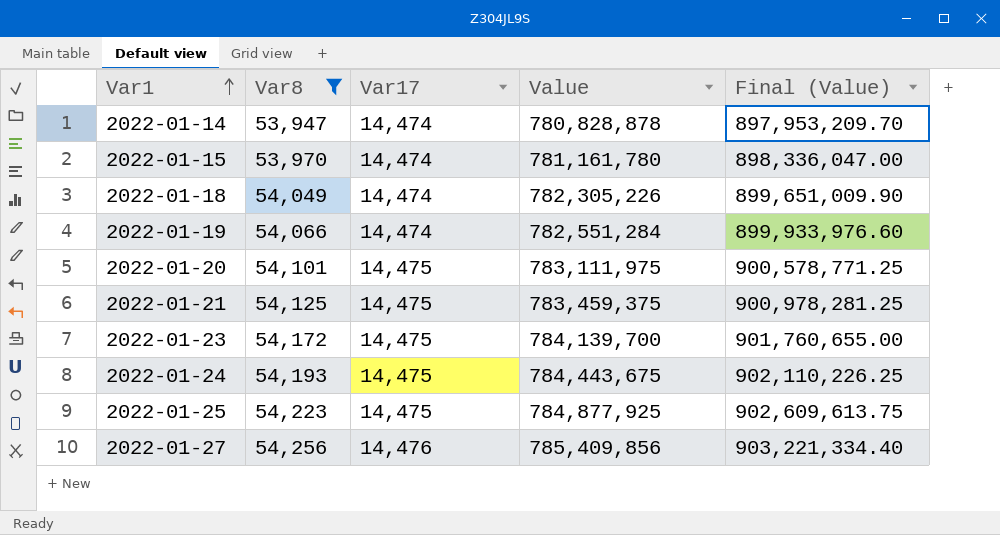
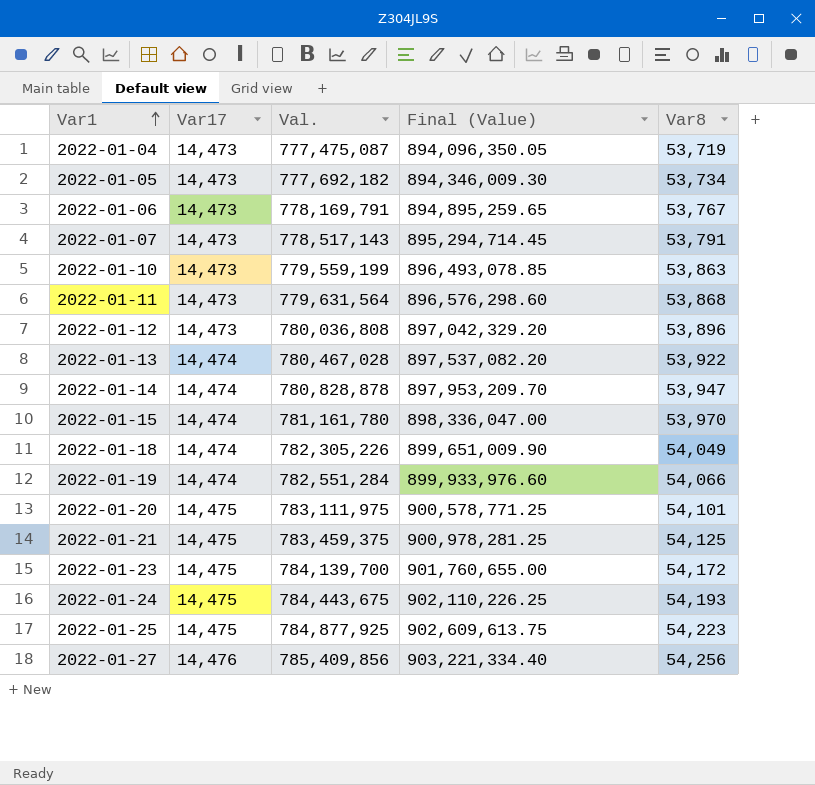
filter: Var8 >= 53,947 -> none
column name: Value -> Val.
column Var8 | position: 2 -> 5

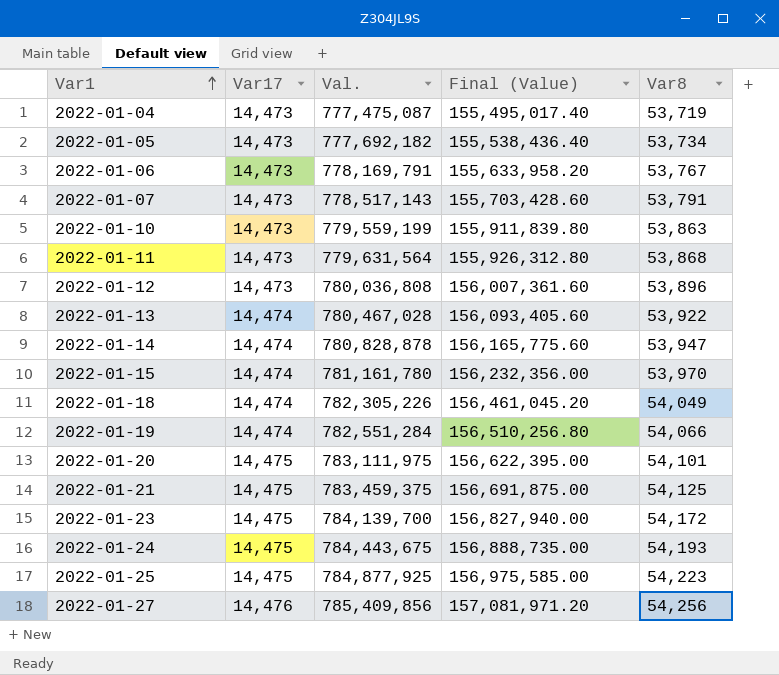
column Final (Value) | formula: [Val.] * 1.15 -> [Val.] * 0.2

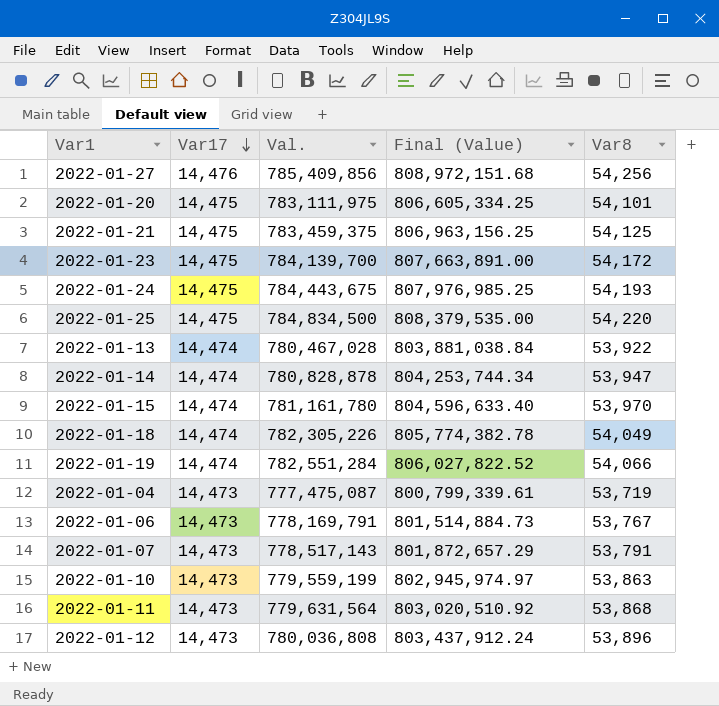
row order: Var1 ascending -> Var17 descending
column Final (Value) | formula: [Val.] * 0.2 -> [Val.] * 1.03
row 2022-01-05: 14,473 | 777,692,182 | 155,538,436.40 | 53,734 -> none
2022-01-25 | Val.: 784,877,925 -> 784,834,500
2022-01-25 | Var8: 54,223 -> 54,220

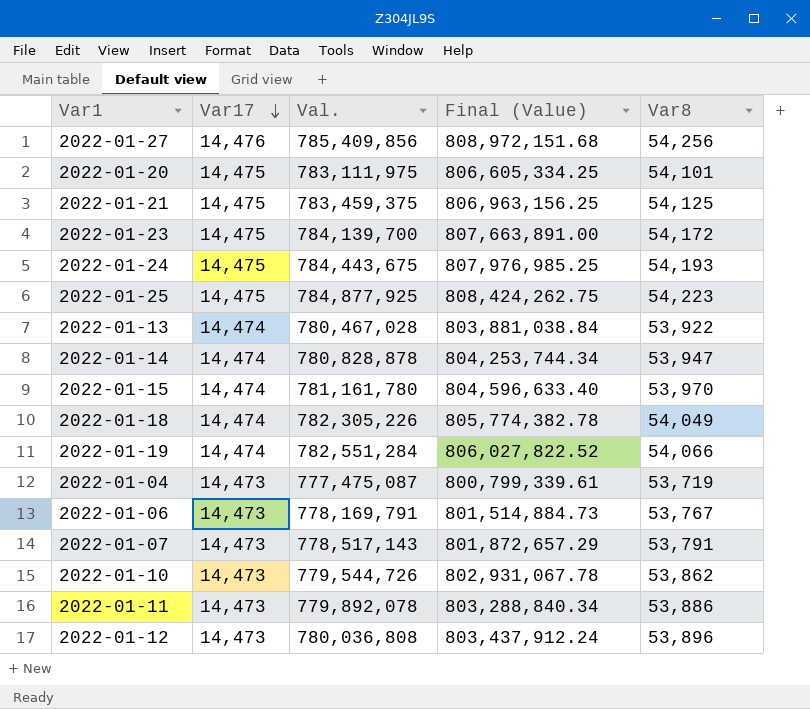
2022-01-25 | Val.: 784,834,500 -> 784,877,925
2022-01-25 | Final (Value): 808,379,535.00 -> 808,424,262.75
2022-01-25 | Var8: 54,220 -> 54,223
2022-01-10 | Val.: 779,559,199 -> 779,544,726
2022-01-10 | Final (Value): 802,945,974.97 -> 802,931,067.78
2022-01-10 | Var8: 53,863 -> 53,862
2022-01-11 | Val.: 779,631,564 -> 779,892,078
2022-01-11 | Final (Value): 803,020,510.92 -> 803,288,840.34
2022-01-11 | Var8: 53,868 -> 53,886

